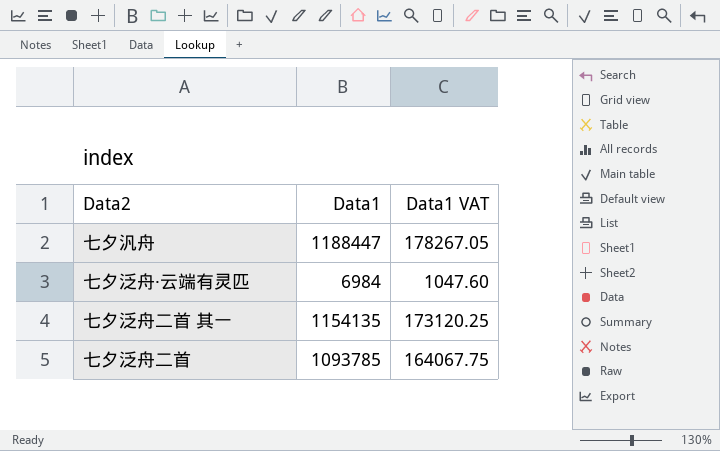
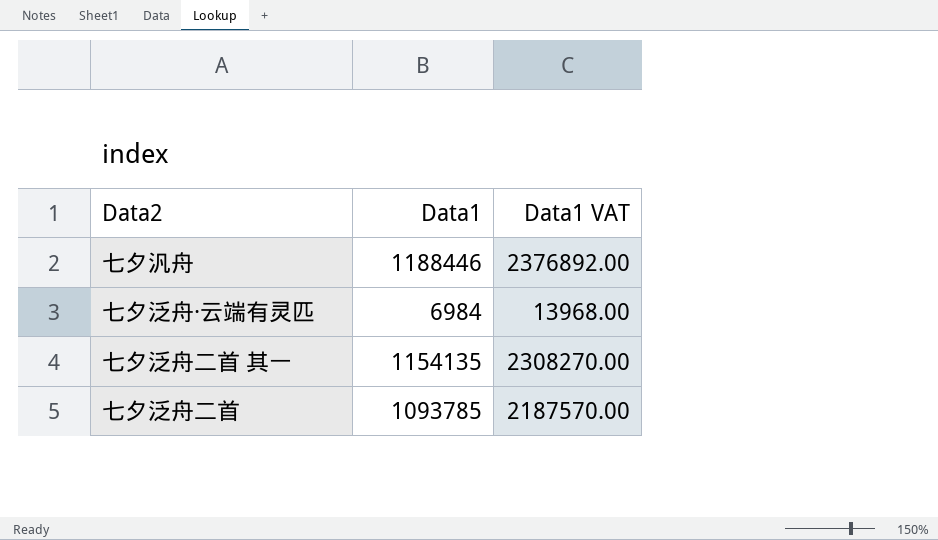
column Data1 VAT | formula: [Data1] * 0.15 -> [Data1] * 2
七夕汎舟 | Data1: 1188447 -> 1188446

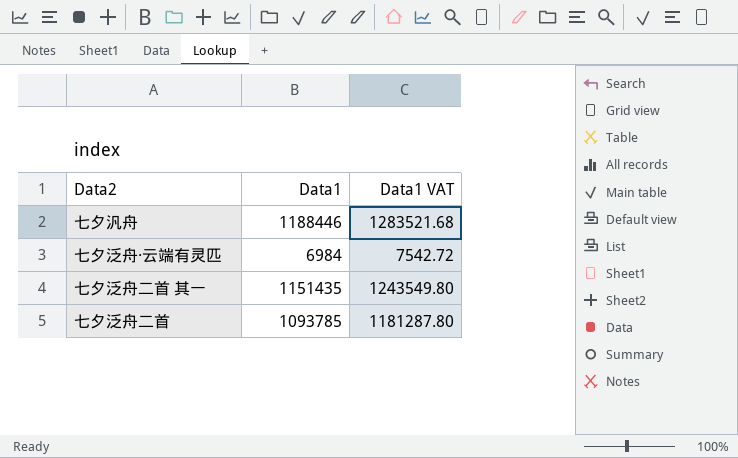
column Data1 VAT | formula: [Data1] * 2 -> [Data1] * 1.08
七夕泛舟二首 其一 | Data1: 1154135 -> 1151435

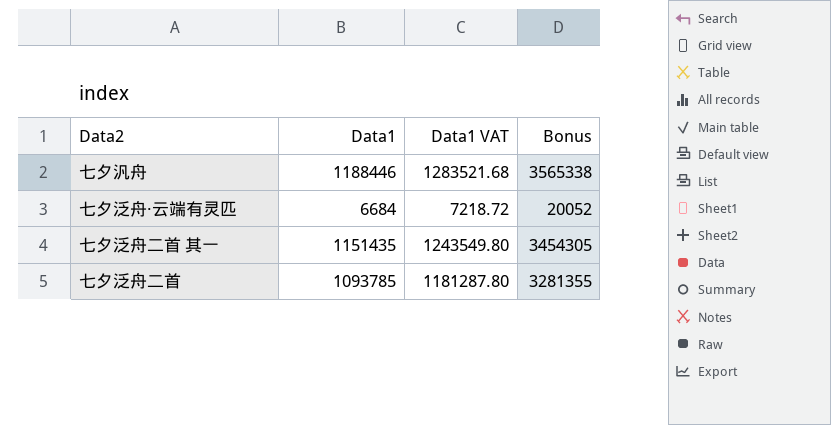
column Bonus | formula: none -> [Data1] * 3
七夕泛舟·云端有灵匹 | Data1: 6984 -> 6684
七夕泛舟·云端有灵匹 | Data1 VAT: 7542.72 -> 7218.72

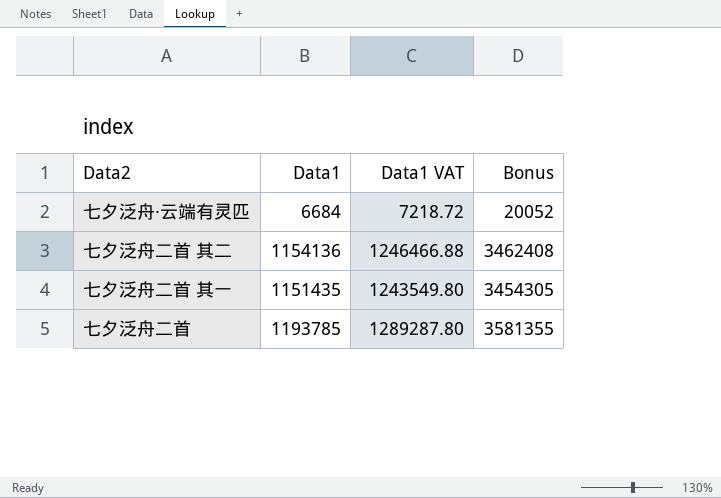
row 七夕汎舟: 1188446 | 1283521.68 | 3565338 -> none
row 七夕泛舟二首 其二: none -> 1154136 | 1246466.88 | 3462408
七夕泛舟二首 | Data1: 1093785 -> 1193785
七夕泛舟二首 | Data1 VAT: 1181287.80 -> 1289287.80
七夕泛舟二首 | Bonus: 3281355 -> 3581355

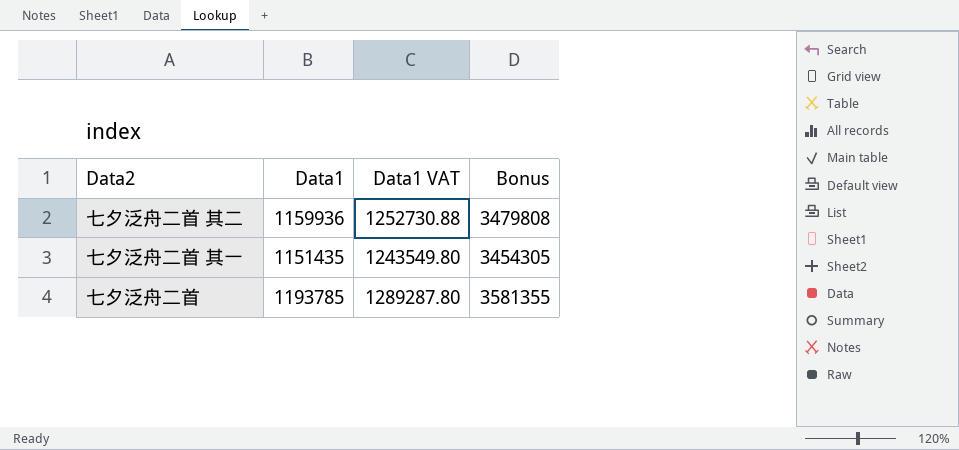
row 七夕泛舟·云端有灵匹: 6684 | 7218.72 | 20052 -> none
七夕泛舟二首 其二 | Data1: 1154136 -> 1159936
七夕泛舟二首 其二 | Data1 VAT: 1246466.88 -> 1252730.88
七夕泛舟二首 其二 | Bonus: 3462408 -> 3479808

